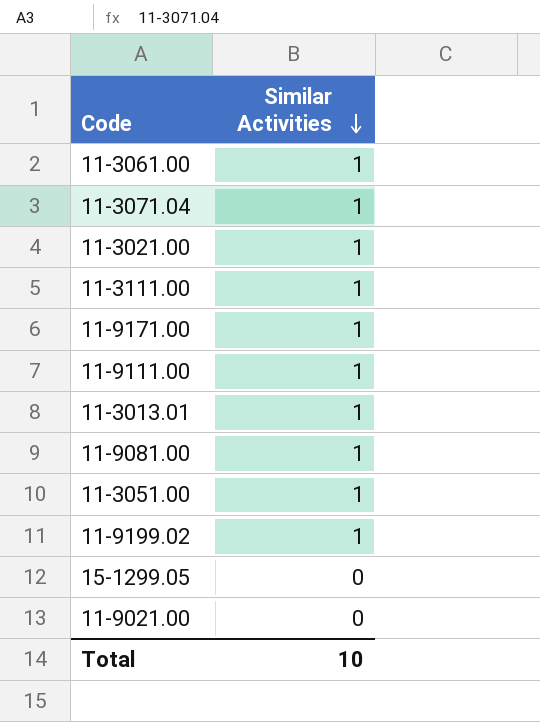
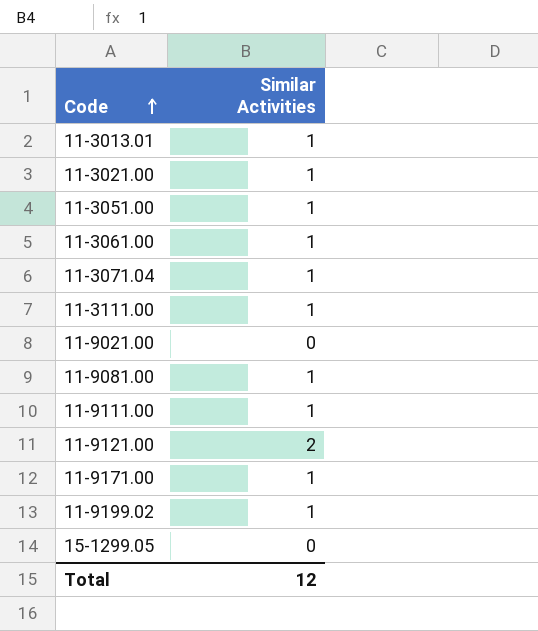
row order: Similar Activities descending -> Code ascending
row 11-9121.00: none -> 2
Total | Similar Activities: 10 -> 12

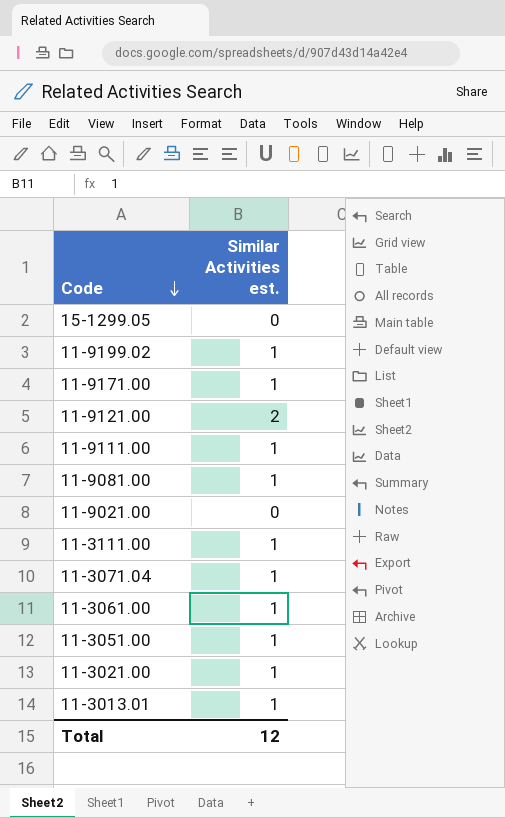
row order: Code ascending -> Code descending
column name: Similar Activities -> Similar Activities est.

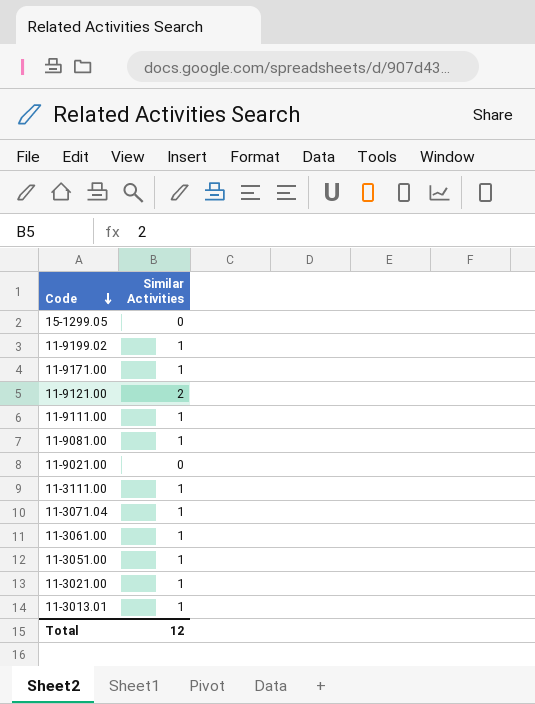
column name: Similar Activities est. -> Similar Activities

